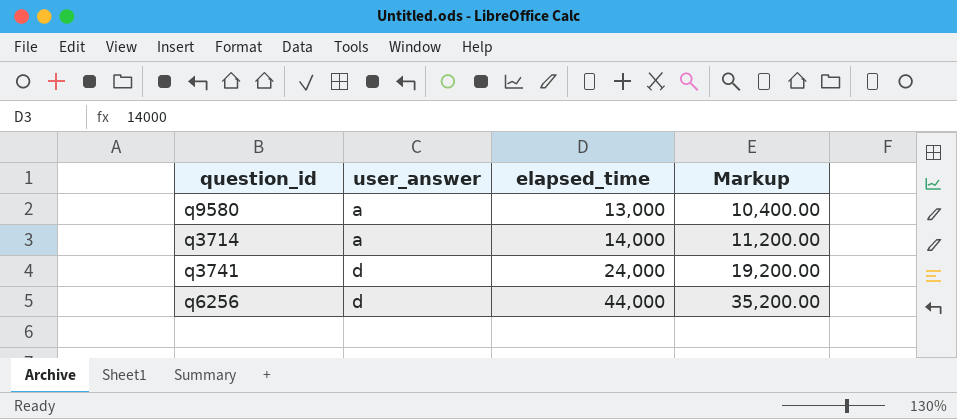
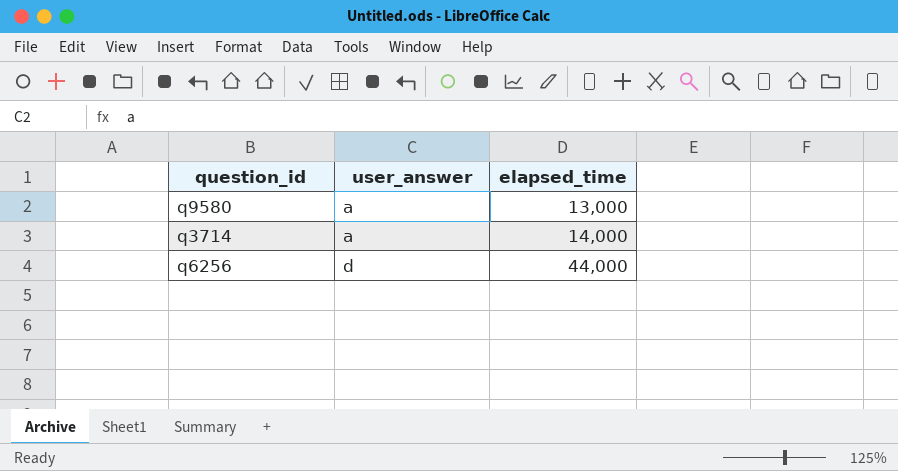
column Markup | formula: [elapsed_time] * 0.8 -> none
row q3741: d | 24,000 | 19,200.00 -> none

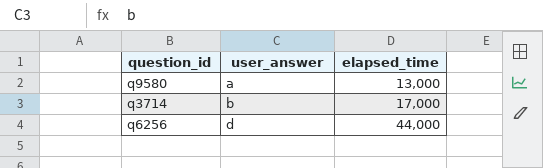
q3714 | user_answer: a -> b
q3714 | elapsed_time: 14,000 -> 17,000

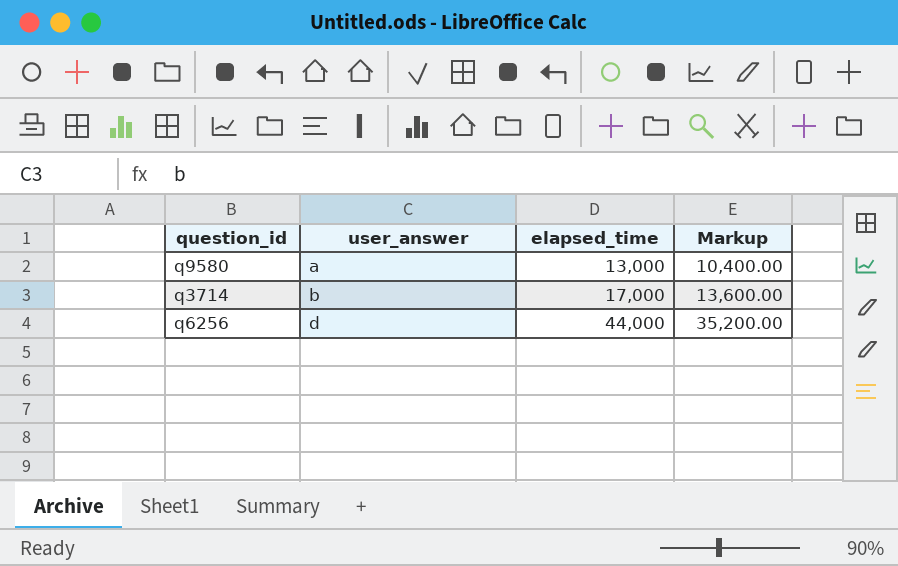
column Markup | formula: none -> [elapsed_time] * 0.8

